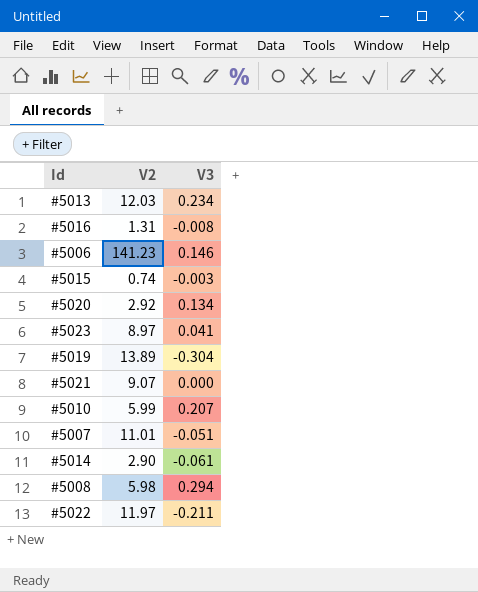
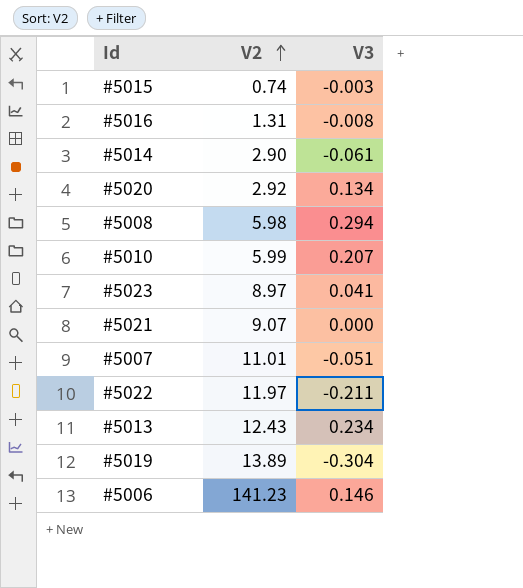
row order: none -> V2 ascending
#5013 | V2: 12.03 -> 12.43

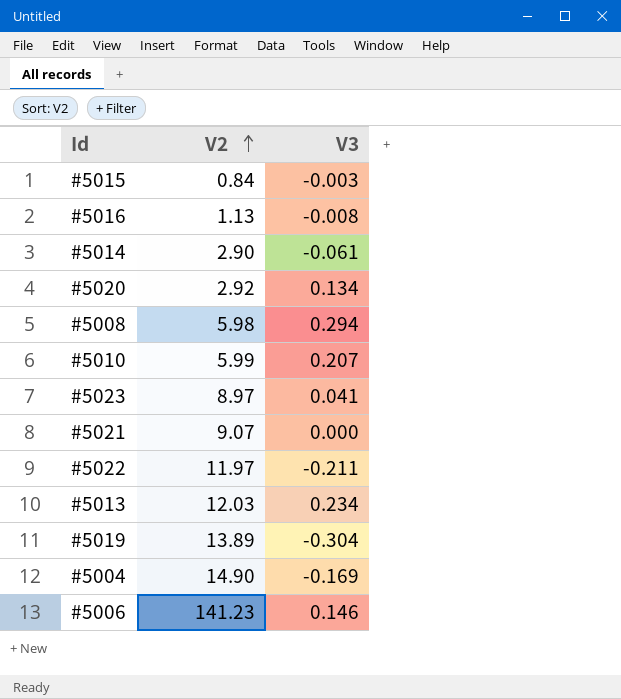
row #5007: 11.01 | -0.051 -> none
#5015 | V2: 0.74 -> 0.84
#5016 | V2: 1.31 -> 1.13
#5013 | V2: 12.43 -> 12.03
row #5004: none -> 14.90 | -0.169

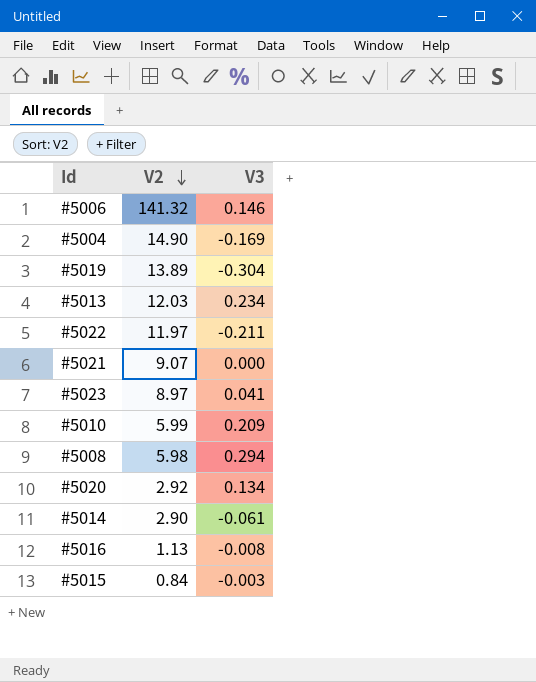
row order: V2 ascending -> V2 descending
#5006 | V2: 141.23 -> 141.32
#5010 | V3: 0.207 -> 0.209

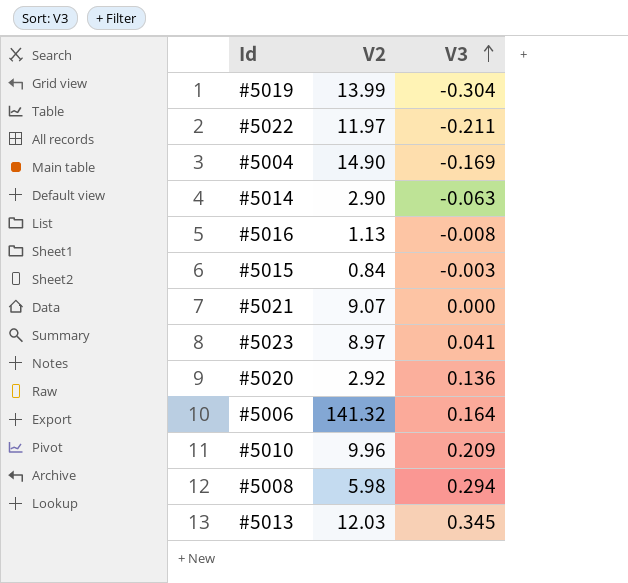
row order: V2 descending -> V3 ascending
#5019 | V2: 13.89 -> 13.99
#5014 | V3: -0.061 -> -0.063
#5020 | V3: 0.134 -> 0.136
#5006 | V3: 0.146 -> 0.164
#5010 | V2: 5.99 -> 9.96
#5013 | V3: 0.234 -> 0.345

